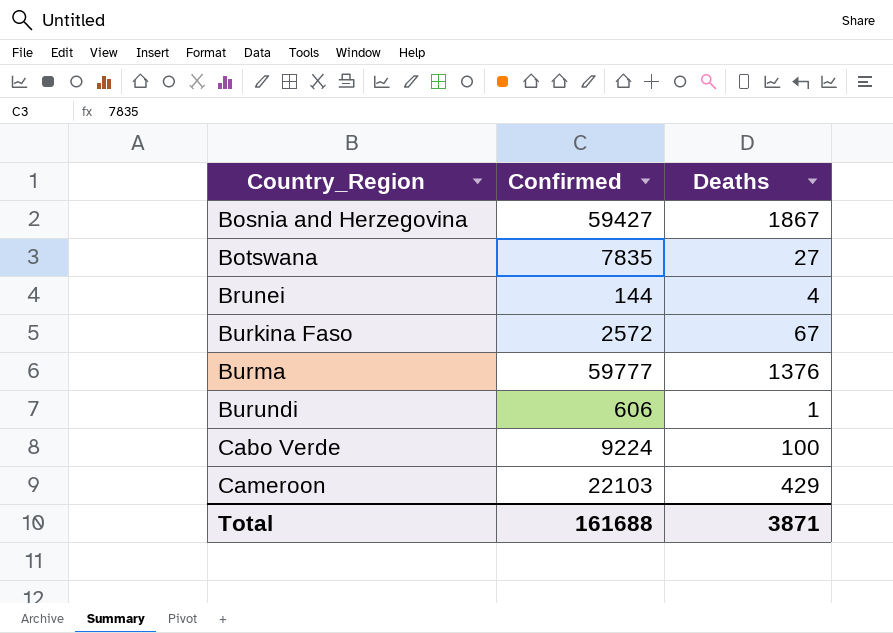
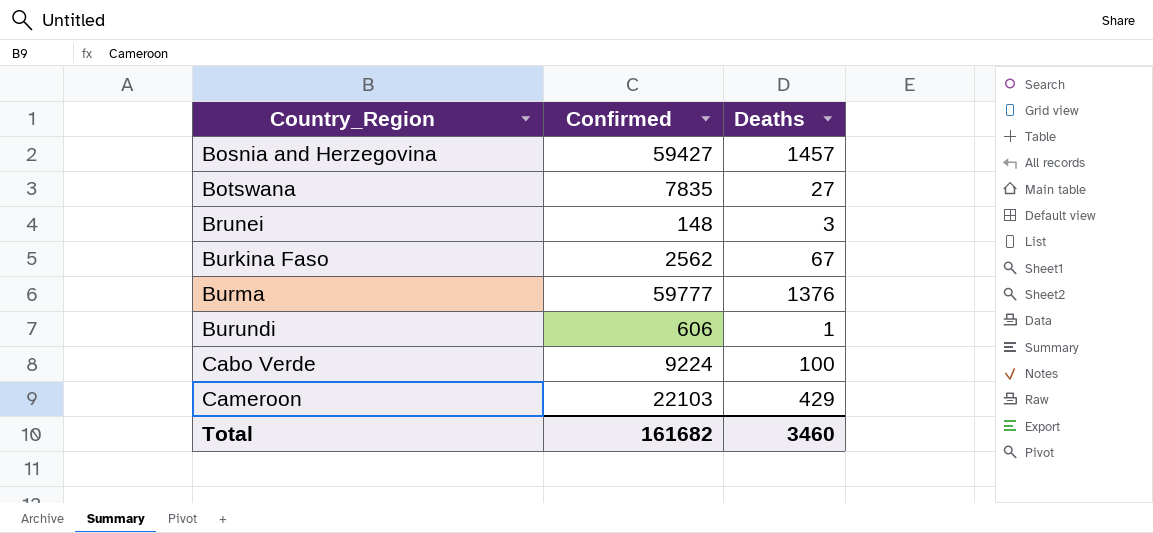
Bosnia and Herzegovina | Deaths: 1867 -> 1457
Brunei | Confirmed: 144 -> 148
Brunei | Deaths: 4 -> 3
Burkina Faso | Confirmed: 2572 -> 2562
Total | Confirmed: 161688 -> 161682
Total | Deaths: 3871 -> 3460

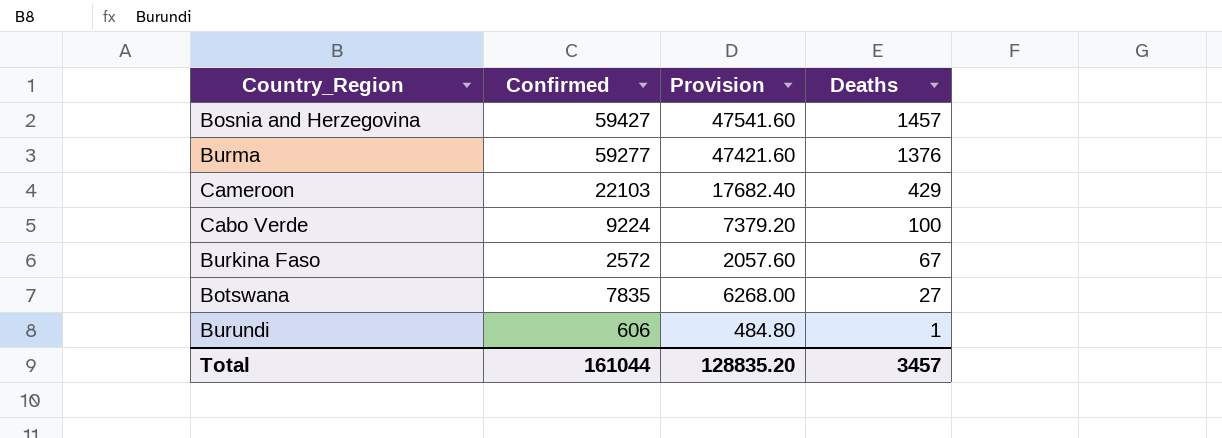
row order: Country_Region ascending -> Deaths descending
column Provision | formula: none -> [Confirmed] * 0.8
row Brunei: 148 | 3 -> none
Burma | Confirmed: 59777 -> 59277
Burkina Faso | Confirmed: 2562 -> 2572
Total | Confirmed: 161682 -> 161044
Total | Deaths: 3460 -> 3457

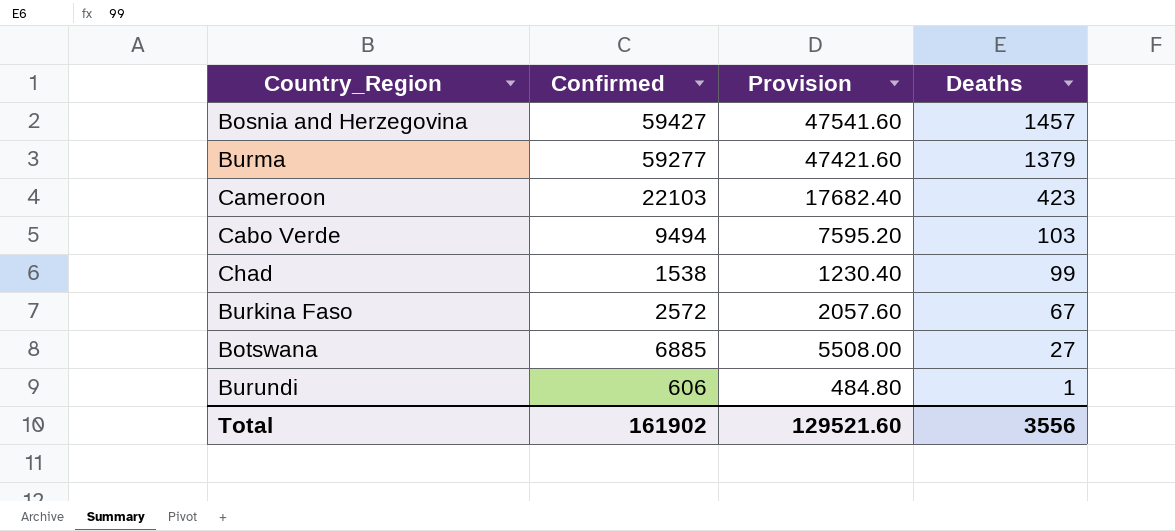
Burma | Deaths: 1376 -> 1379
Cameroon | Deaths: 429 -> 423
Cabo Verde | Confirmed: 9224 -> 9494
Cabo Verde | Provision: 7379.20 -> 7595.20
Cabo Verde | Deaths: 100 -> 103
row Chad: none -> 1538 | 1230.40 | 99
Botswana | Confirmed: 7835 -> 6885
Botswana | Provision: 6268.00 -> 5508.00
Total | Confirmed: 161044 -> 161902
Total | Provision: 128835.20 -> 129521.60
Total | Deaths: 3457 -> 3556

